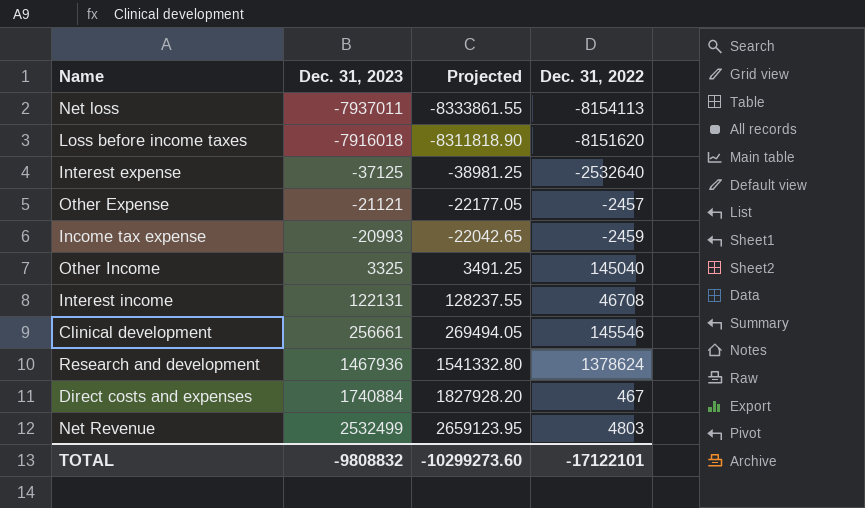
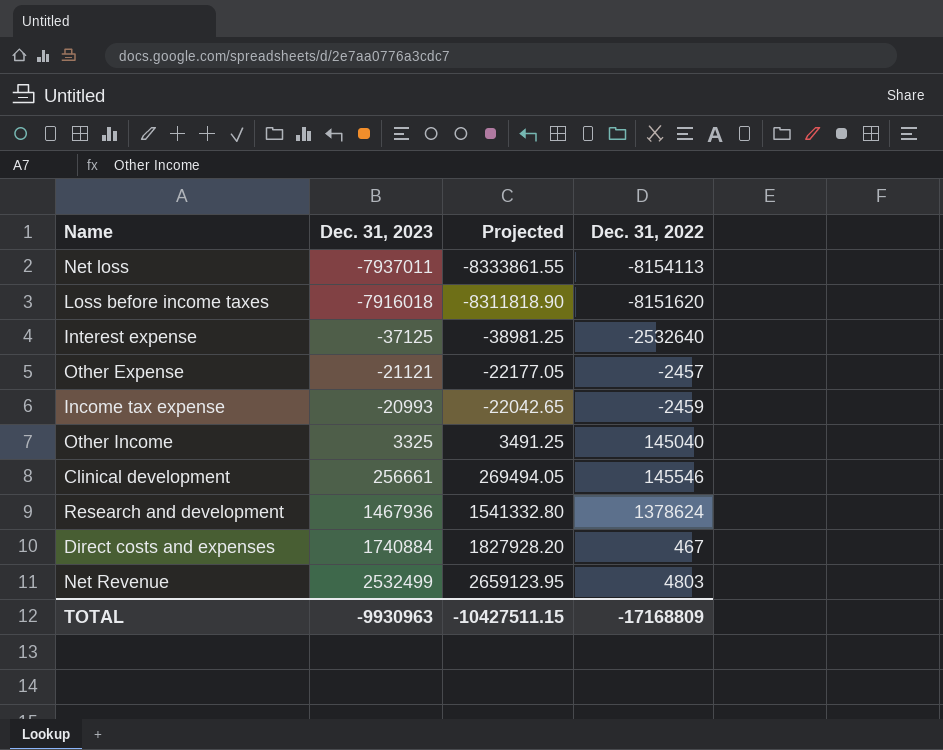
row Interest income: 122131 | 128237.55 | 46708 -> none
TOTAL | Dec. 31, 2023: -9808832 -> -9930963
TOTAL | Projected: -10299273.60 -> -10427511.15
TOTAL | Dec. 31, 2022: -17122101 -> -17168809

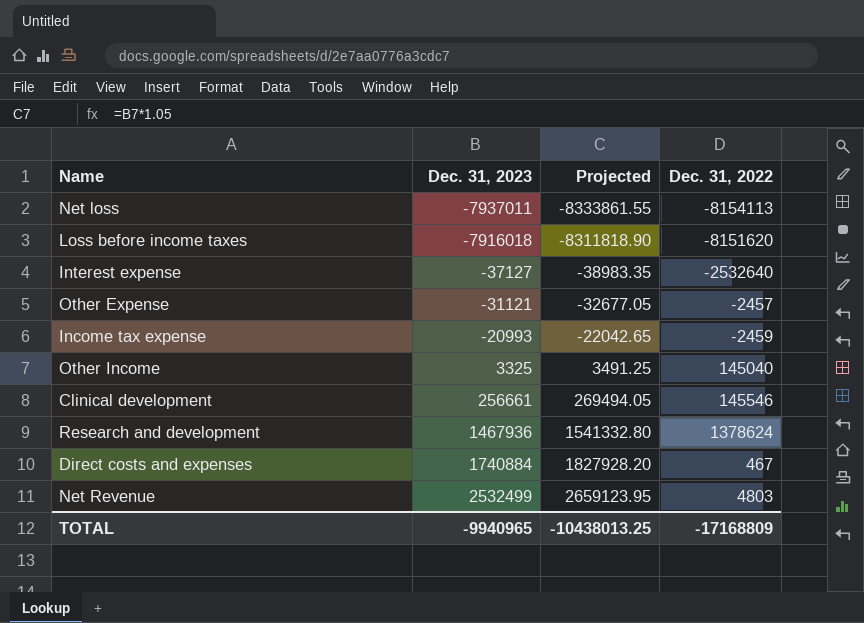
Interest expense | Dec. 31, 2023: -37125 -> -37127
Interest expense | Projected: -38981.25 -> -38983.35
Other Expense | Dec. 31, 2023: -21121 -> -31121
Other Expense | Projected: -22177.05 -> -32677.05
TOTAL | Dec. 31, 2023: -9930963 -> -9940965
TOTAL | Projected: -10427511.15 -> -10438013.25

